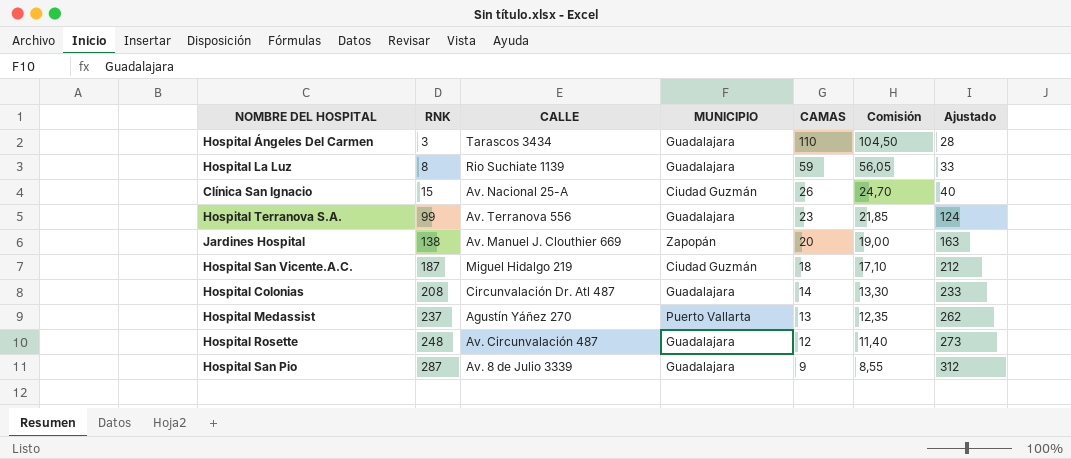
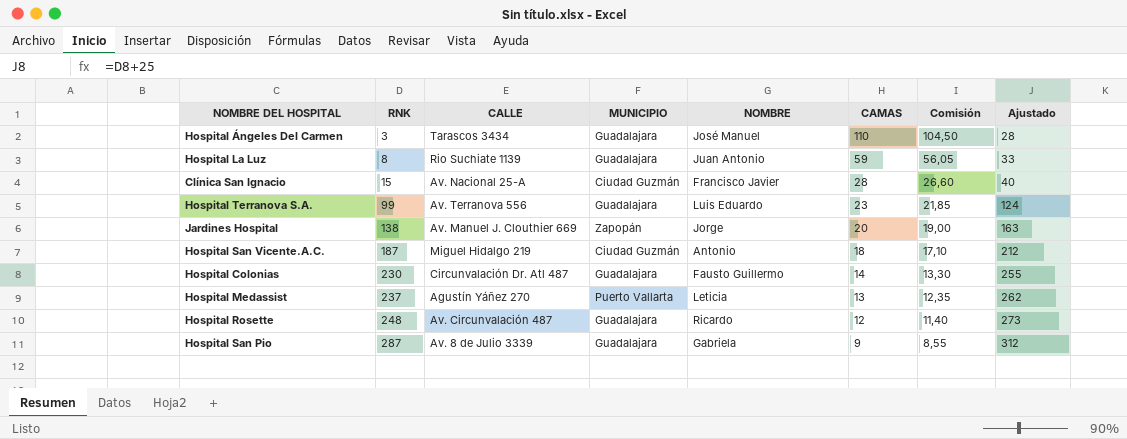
column NOMBRE | position: none -> 5
Clínica San Ignacio | CAMAS: 26 -> 28
Clínica San Ignacio | Comisión: 24,70 -> 26,60
Hospital Colonias | RNK: 208 -> 230
Hospital Colonias | Ajustado: 233 -> 255

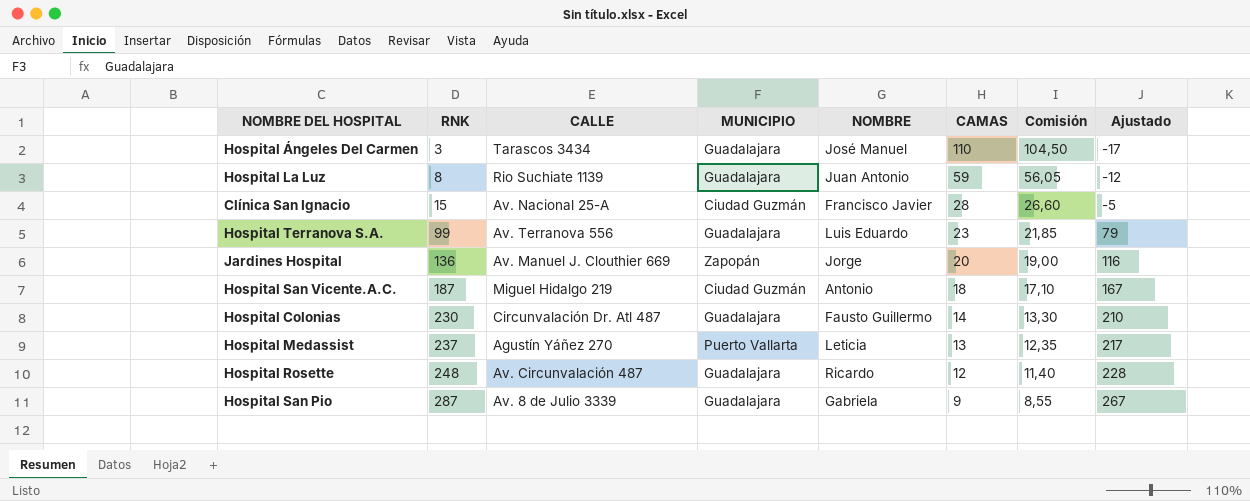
column Ajustado | formula: [RNK] + 25 -> [RNK] - 20
Jardines Hospital | RNK: 138 -> 136

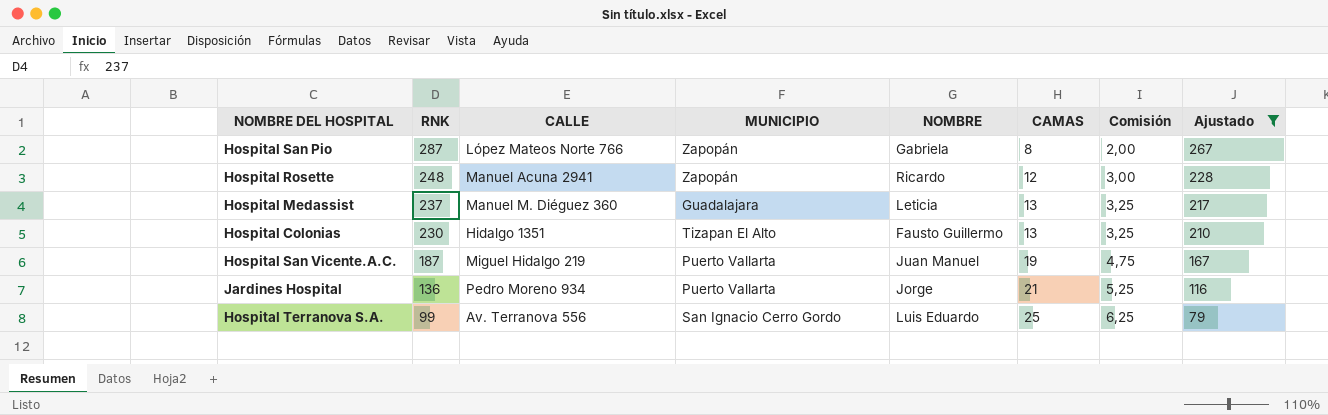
filter: none -> Ajustado >= 79
row order: RNK ascending -> RNK descending
column Comisión | formula: [CAMAS] * 0,95 -> [CAMAS] * 0,25
Hospital San Pio | CALLE: Av. 8 de Julio 3339 -> López Mateos Norte 766
Hospital San Pio | MUNICIPIO: Guadalajara -> Zapopán
Hospital San Pio | CAMAS: 9 -> 8
Hospital Rosette | CALLE: Av. Circunvalación 487 -> Manuel Acuna 2941
Hospital Rosette | MUNICIPIO: Guadalajara -> Zapopán
Hospital Medassist | CALLE: Agustín Yáñez 270 -> Manuel M. Diéguez 360
Hospital Medassist | MUNICIPIO: Puerto Vallarta -> Guadalajara
Hospital Colonias | CALLE: Circunvalación Dr. Atl 487 -> Hidalgo 1351
Hospital Colonias | MUNICIPIO: Guadalajara -> Tizapan El Alto
Hospital Colonias | CAMAS: 14 -> 13
Hospital San Vicente.A.C. | MUNICIPIO: Ciudad Guzmán -> Puerto Vallarta
Hospital San Vicente.A.C. | NOMBRE: Antonio -> Juan Manuel
Hospital San Vicente.A.C. | CAMAS: 18 -> 19
Jardines Hospital | CALLE: Av. Manuel J. Clouthier 669 -> Pedro Moreno 934
Jardines Hospital | MUNICIPIO: Zapopán -> Puerto Vallarta
Jardines Hospital | CAMAS: 20 -> 21
Hospital Terranova S.A. | MUNICIPIO: Guadalajara -> San Ignacio Cerro Gordo
Hospital Terranova S.A. | CAMAS: 23 -> 25

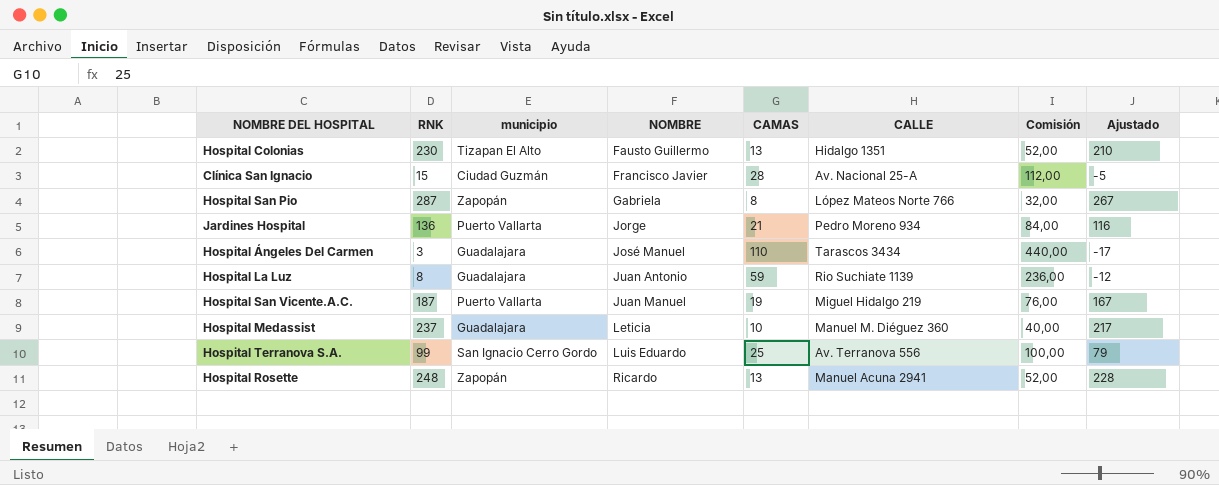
filter: Ajustado >= 79 -> none
row order: RNK descending -> NOMBRE ascending
column name: MUNICIPIO -> municipio
column CALLE | position: 3 -> 6
column Comisión | formula: [CAMAS] * 0,25 -> [CAMAS] * 4
Hospital Medassist | CAMAS: 13 -> 10
Hospital Rosette | CAMAS: 12 -> 13

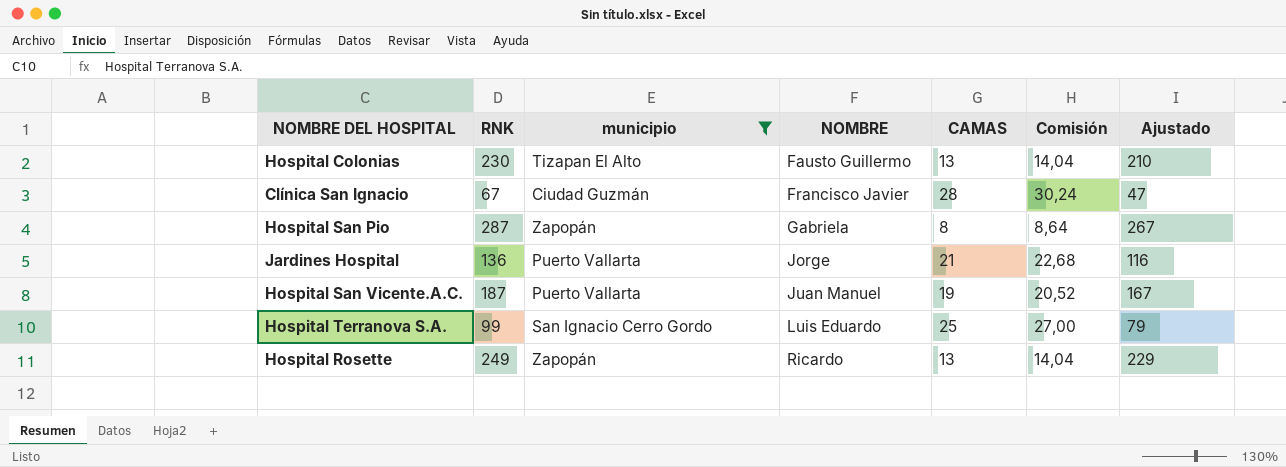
filter: none -> municipio != Guadalajara
column CALLE | position: 6 -> none
column Comisión | formula: [CAMAS] * 4 -> [CAMAS] * 1,08
Clínica San Ignacio | RNK: 15 -> 67
Clínica San Ignacio | Ajustado: -5 -> 47
Hospital Rosette | RNK: 248 -> 249
Hospital Rosette | Ajustado: 228 -> 229

